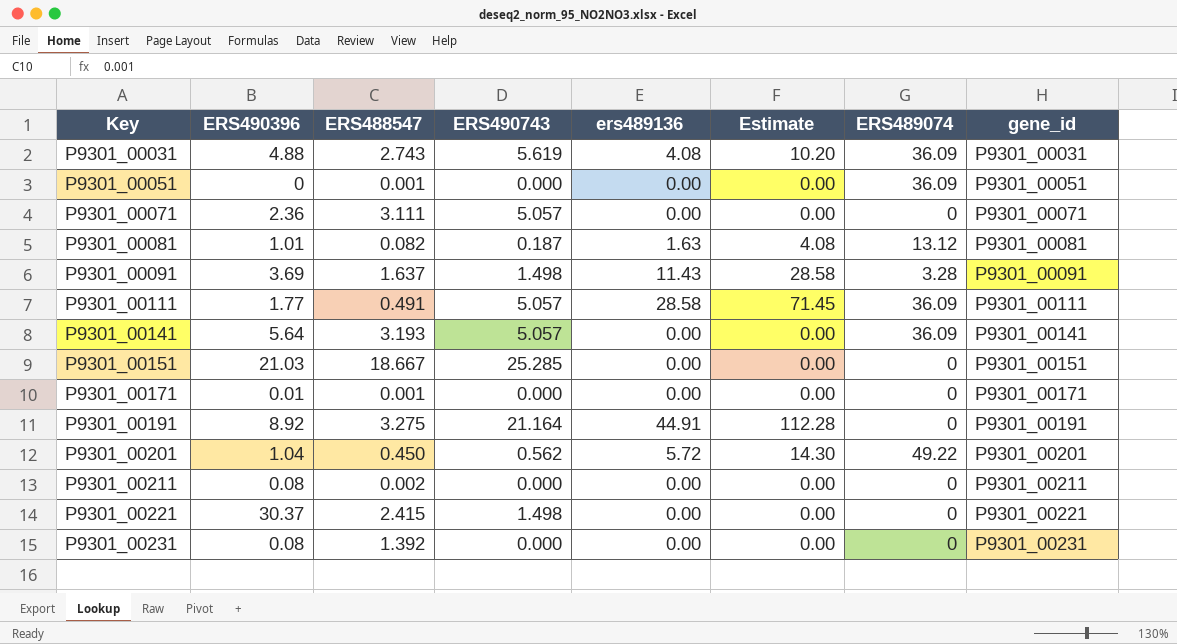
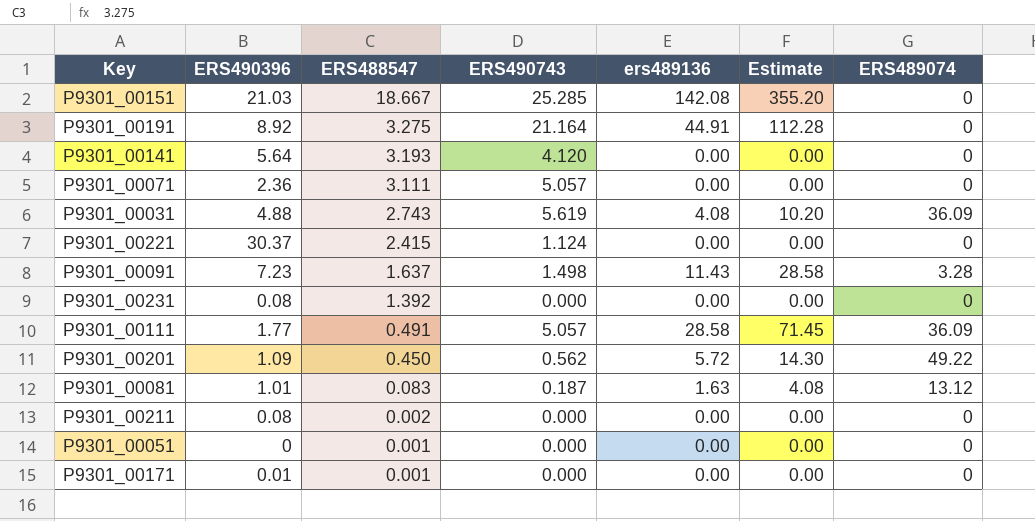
row order: Key ascending -> ERS488547 descending
column gene_id | position: 8 -> none
P9301_00151 | ers489136: 0.00 -> 142.08
P9301_00151 | Estimate: 0.00 -> 355.20
P9301_00141 | ERS490743: 5.057 -> 4.120
P9301_00141 | ERS489074: 36.09 -> 0
P9301_00221 | ERS490743: 1.498 -> 1.124
P9301_00091 | ERS490396: 3.69 -> 7.23
P9301_00201 | ERS490396: 1.04 -> 1.09
P9301_00081 | ERS488547: 0.082 -> 0.083
P9301_00051 | ERS489074: 36.09 -> 0

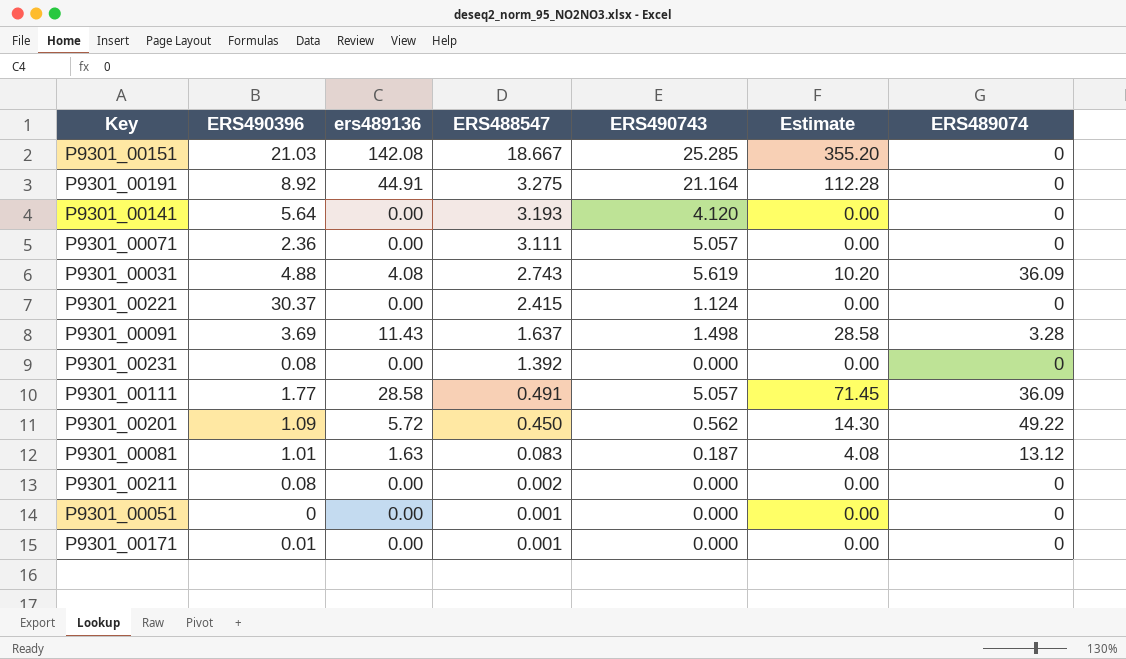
column ers489136 | position: 5 -> 3
P9301_00091 | ERS490396: 7.23 -> 3.69

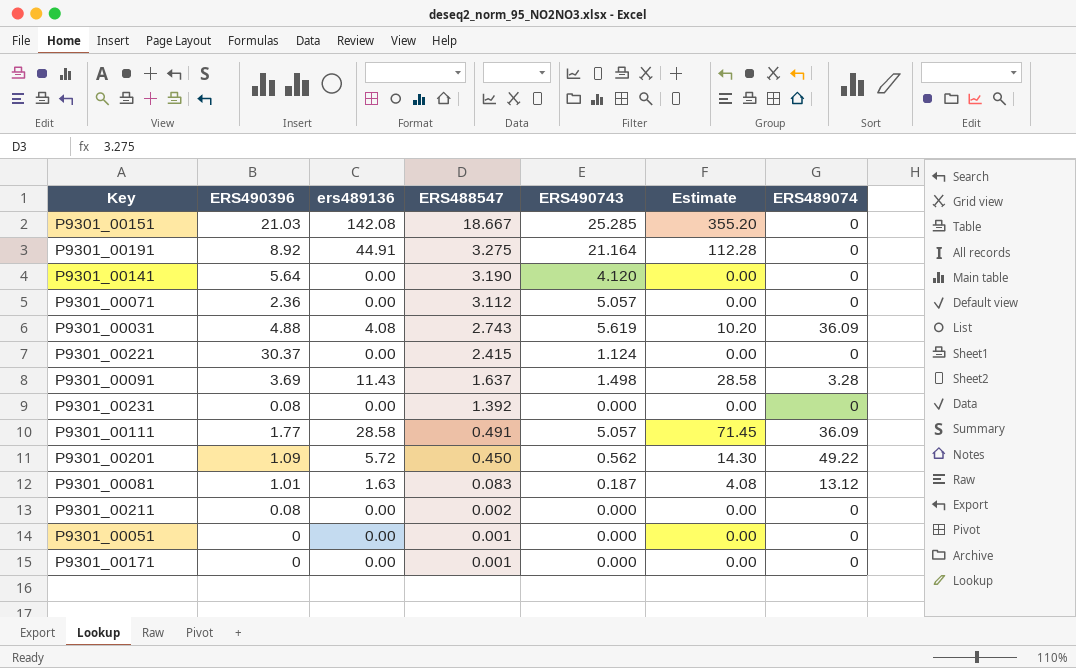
P9301_00141 | ERS488547: 3.193 -> 3.190
P9301_00071 | ERS488547: 3.111 -> 3.112
P9301_00171 | ERS490396: 0.01 -> 0

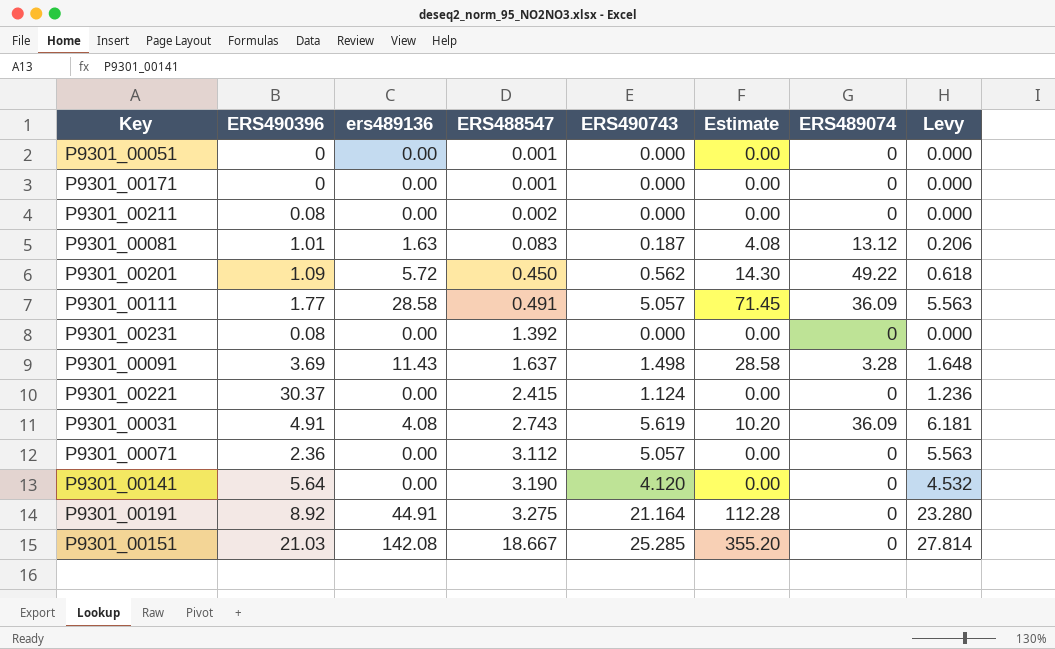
row order: ERS488547 descending -> ERS488547 ascending
column Levy | formula: none -> [ERS490743] * 1.1
P9301_00031 | ERS490396: 4.88 -> 4.91

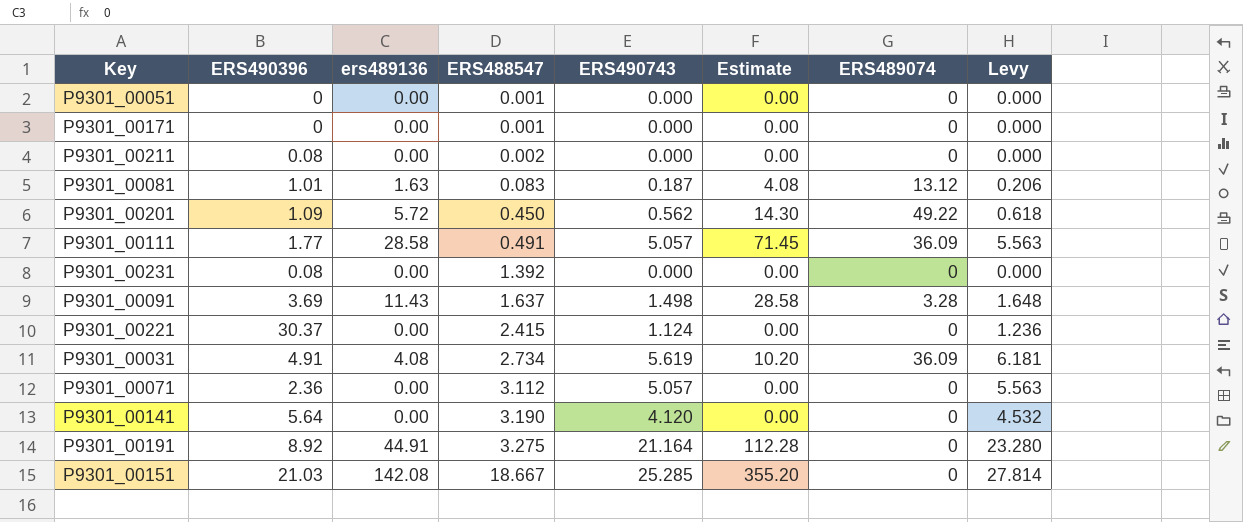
P9301_00031 | ERS488547: 2.743 -> 2.734

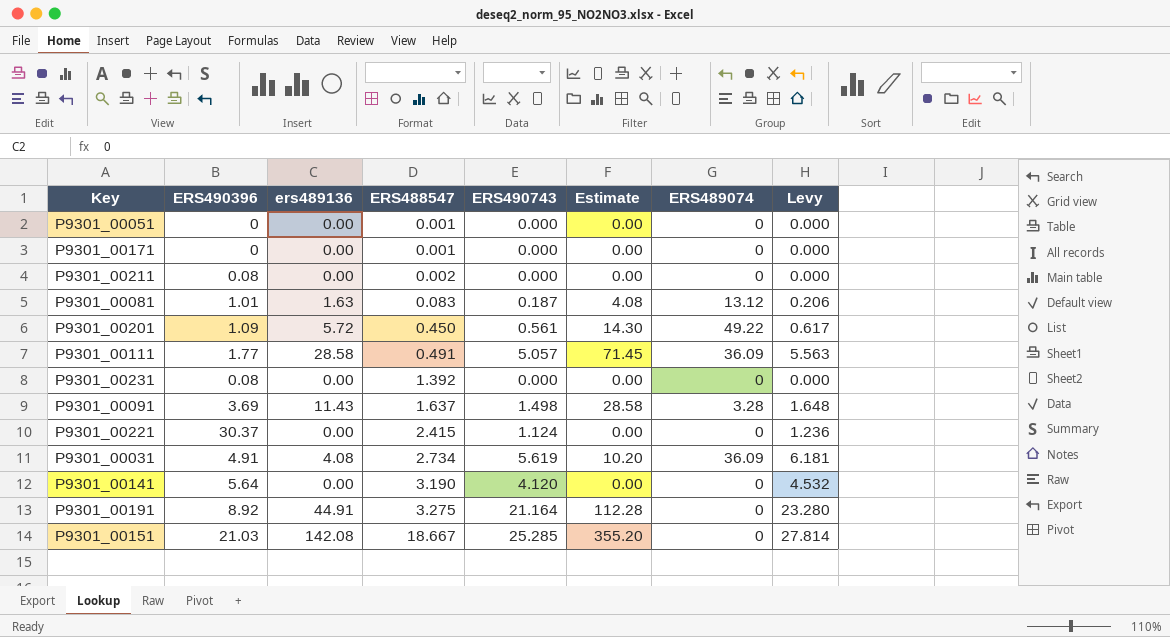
row P9301_00071: 2.36 | 0.00 | 3.112 | 5.057 | 0.00 | 0 | 5.563 -> none
P9301_00201 | ERS490743: 0.562 -> 0.561
P9301_00201 | Levy: 0.618 -> 0.617

